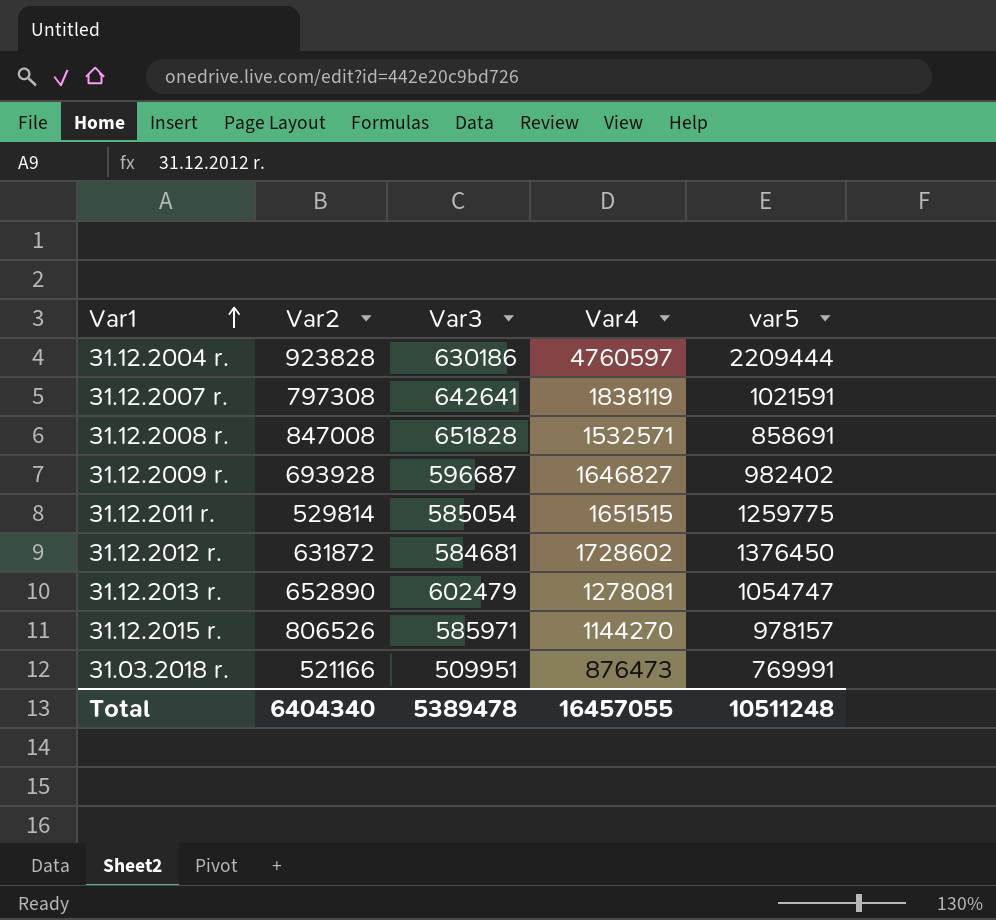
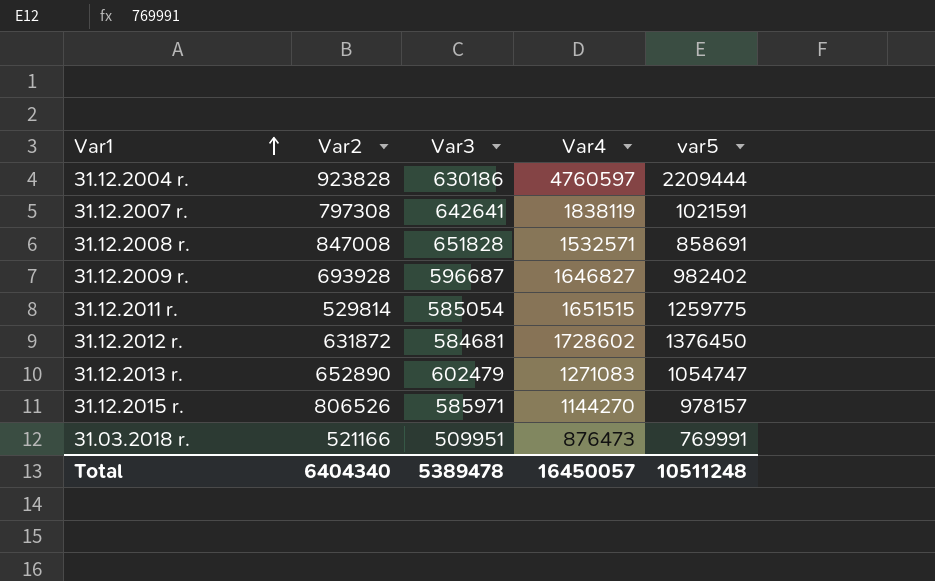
31.12.2013 r. | Var4: 1278081 -> 1271083
Total | Var4: 16457055 -> 16450057

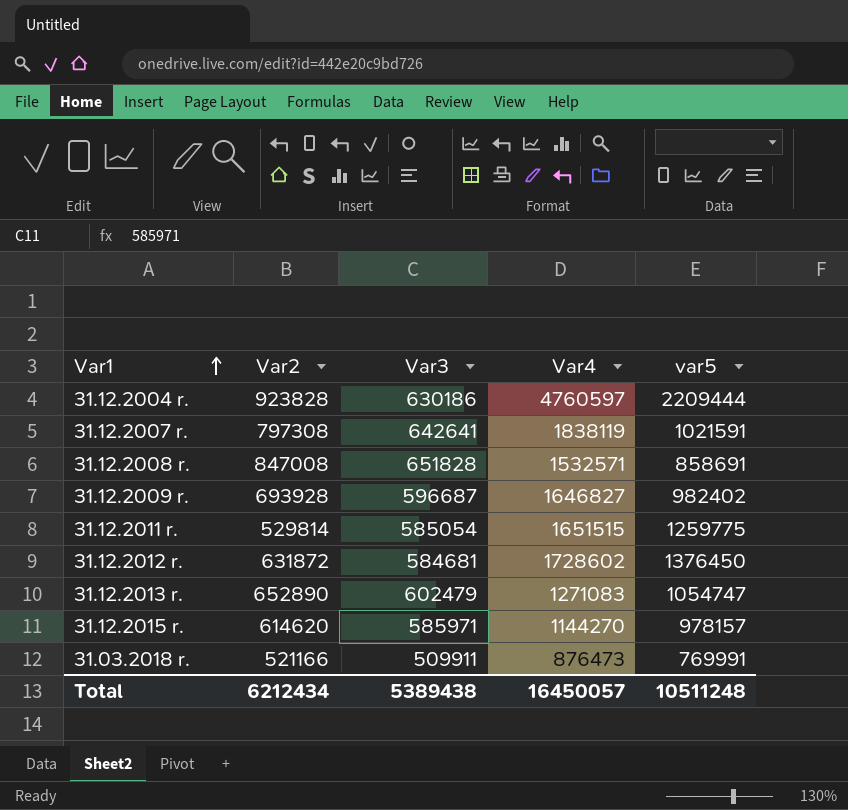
31.12.2015 r. | Var2: 806526 -> 614620
31.03.2018 r. | Var3: 509951 -> 509911
Total | Var2: 6404340 -> 6212434
Total | Var3: 5389478 -> 5389438

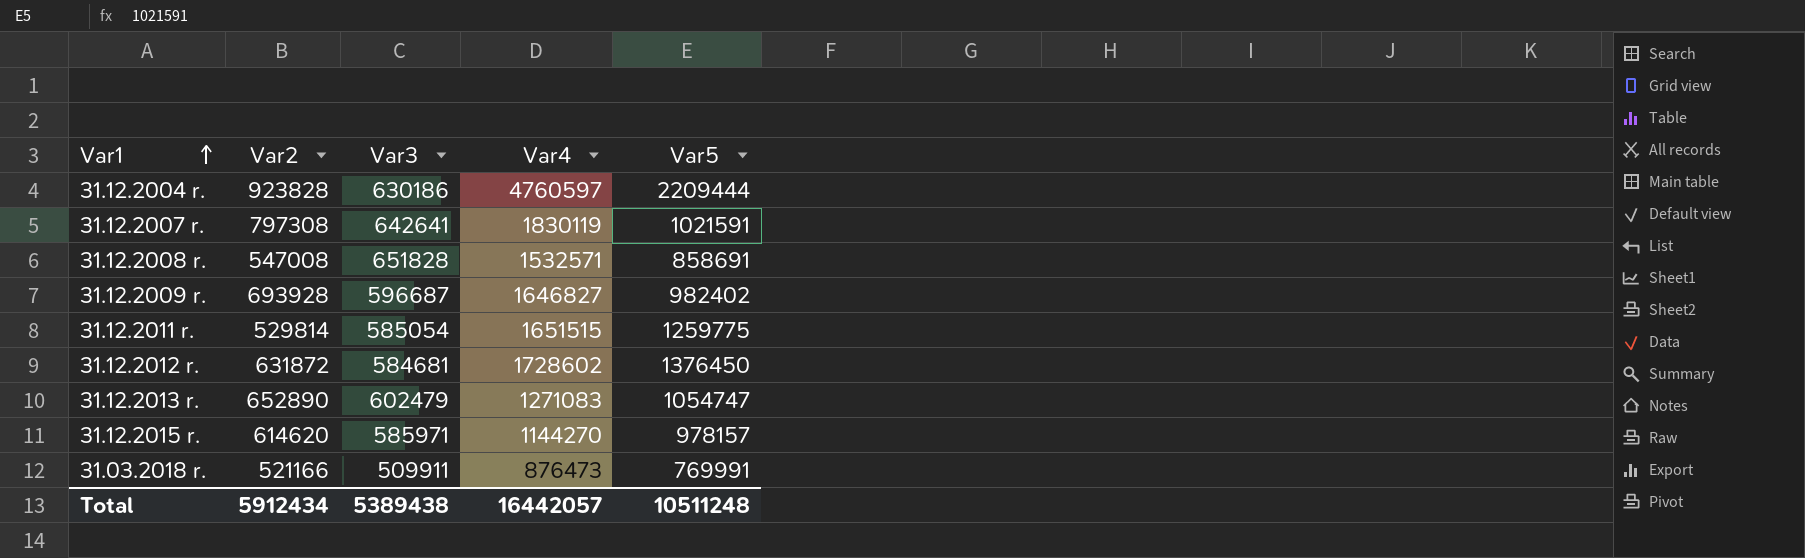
column name: var5 -> Var5
31.12.2007 r. | Var4: 1838119 -> 1830119
31.12.2008 r. | Var2: 847008 -> 547008
Total | Var2: 6212434 -> 5912434
Total | Var4: 16450057 -> 16442057

